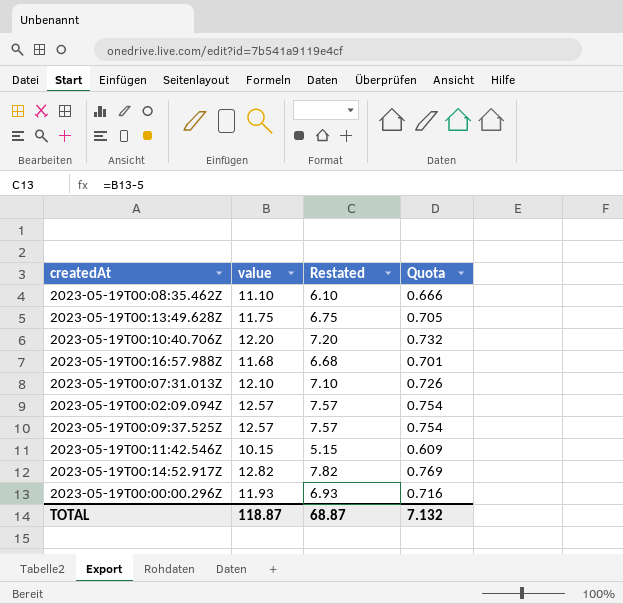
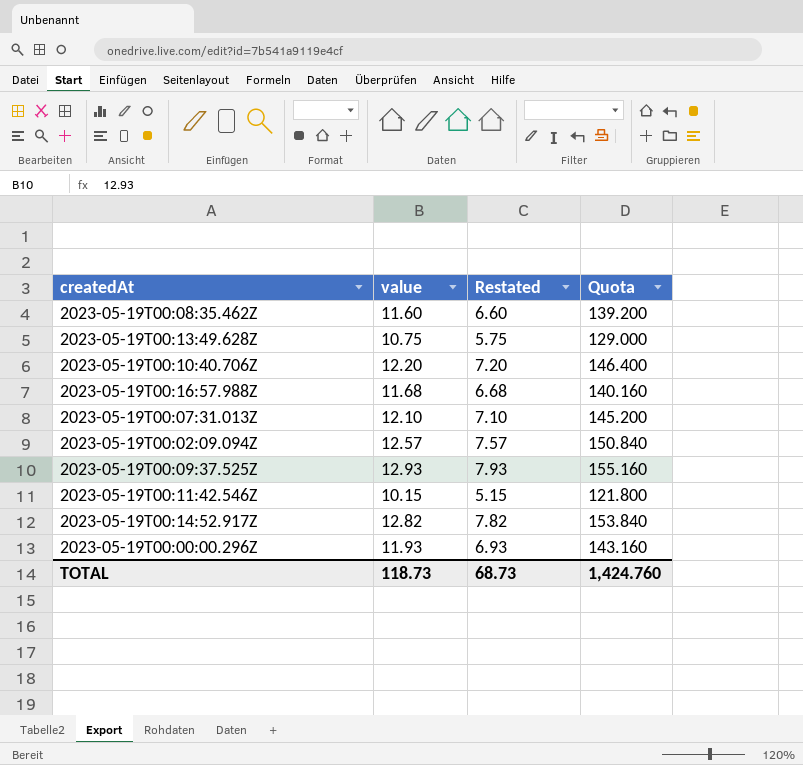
column Quota | formula: [value] * 0.06 -> [value] * 12
2023-05-19T00:08:35.462Z | value: 11.10 -> 11.60
2023-05-19T00:08:35.462Z | Restated: 6.10 -> 6.60
2023-05-19T00:13:49.628Z | value: 11.75 -> 10.75
2023-05-19T00:13:49.628Z | Restated: 6.75 -> 5.75
2023-05-19T00:09:37.525Z | value: 12.57 -> 12.93
2023-05-19T00:09:37.525Z | Restated: 7.57 -> 7.93
TOTAL | value: 118.87 -> 118.73
TOTAL | Restated: 68.87 -> 68.73
TOTAL | Quota: 7.132 -> 1,424.760

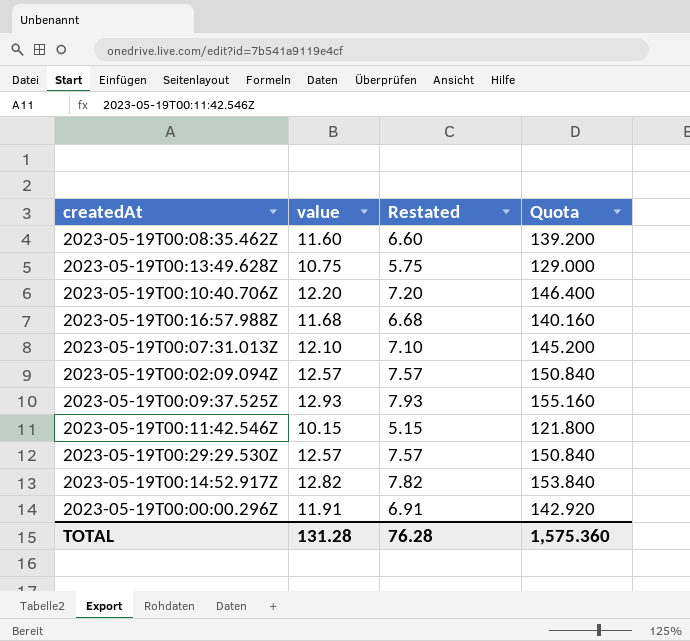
row 2023-05-19T00:29:29.530Z: none -> 12.57 | 7.57 | 150.840
2023-05-19T00:00:00.296Z | value: 11.93 -> 11.91
2023-05-19T00:00:00.296Z | Restated: 6.93 -> 6.91
2023-05-19T00:00:00.296Z | Quota: 143.160 -> 142.920
TOTAL | value: 118.73 -> 131.28
TOTAL | Restated: 68.73 -> 76.28
TOTAL | Quota: 1,424.760 -> 1,575.360

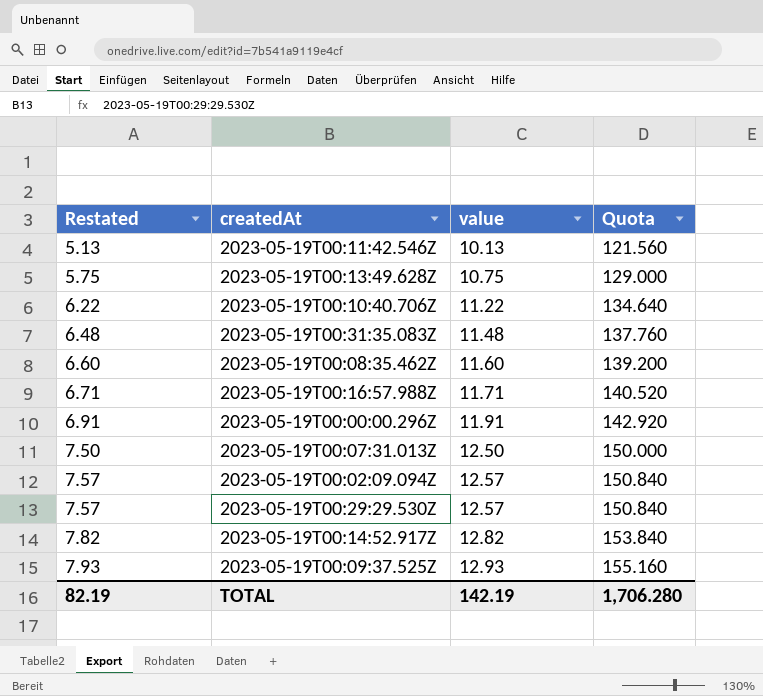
row order: none -> Restated ascending
column Restated | position: 3 -> 1
2023-05-19T00:11:42.546Z | Restated: 5.15 -> 5.13
2023-05-19T00:11:42.546Z | value: 10.15 -> 10.13
2023-05-19T00:11:42.546Z | Quota: 121.800 -> 121.560
2023-05-19T00:10:40.706Z | Restated: 7.20 -> 6.22
2023-05-19T00:10:40.706Z | value: 12.20 -> 11.22
2023-05-19T00:10:40.706Z | Quota: 146.400 -> 134.640
row 2023-05-19T00:31:35.083Z: none -> 6.48 | 11.48 | 137.760
2023-05-19T00:16:57.988Z | Restated: 6.68 -> 6.71
2023-05-19T00:16:57.988Z | value: 11.68 -> 11.71
2023-05-19T00:16:57.988Z | Quota: 140.160 -> 140.520
2023-05-19T00:07:31.013Z | Restated: 7.10 -> 7.50
2023-05-19T00:07:31.013Z | value: 12.10 -> 12.50
2023-05-19T00:07:31.013Z | Quota: 145.200 -> 150.000
TOTAL | Restated: 76.28 -> 82.19
TOTAL | value: 131.28 -> 142.19
TOTAL | Quota: 1,575.360 -> 1,706.280

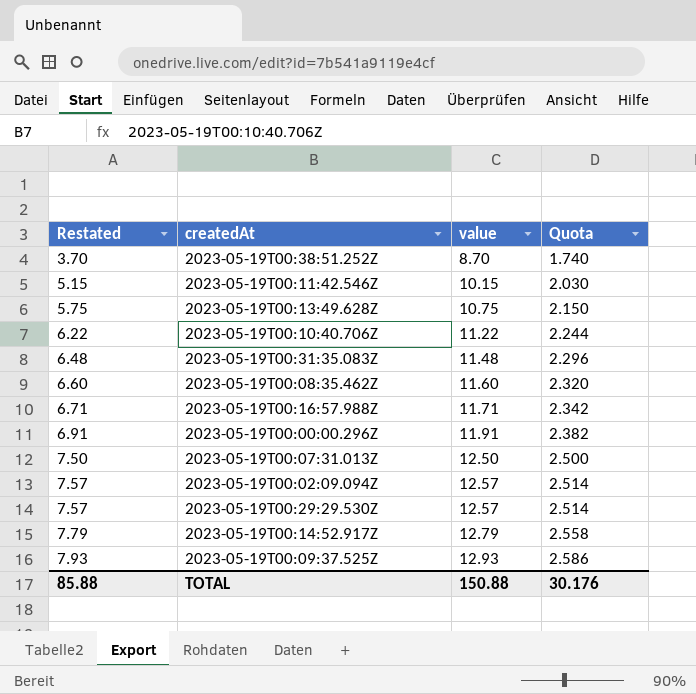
column Quota | formula: [value] * 12 -> [value] * 0.2
row 2023-05-19T00:38:51.252Z: none -> 3.70 | 8.70 | 1.740
2023-05-19T00:11:42.546Z | Restated: 5.13 -> 5.15
2023-05-19T00:11:42.546Z | value: 10.13 -> 10.15
2023-05-19T00:14:52.917Z | Restated: 7.82 -> 7.79
2023-05-19T00:14:52.917Z | value: 12.82 -> 12.79
TOTAL | Restated: 82.19 -> 85.88
TOTAL | value: 142.19 -> 150.88
TOTAL | Quota: 1,706.280 -> 30.176

